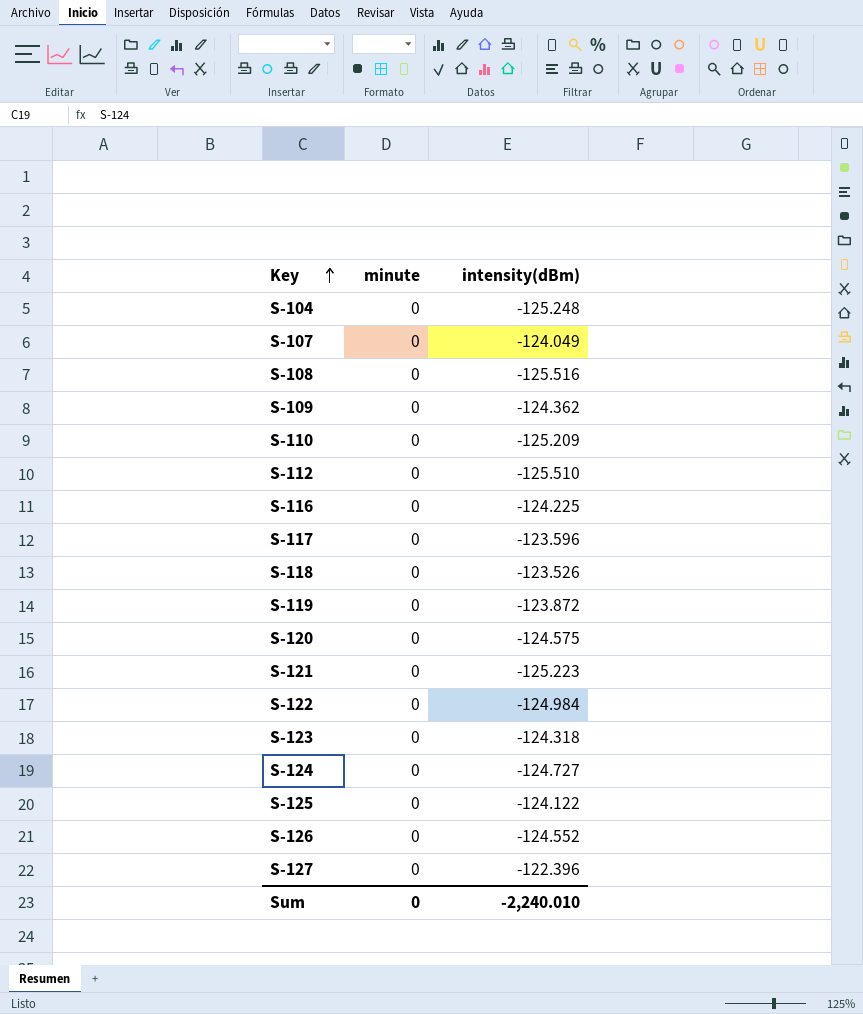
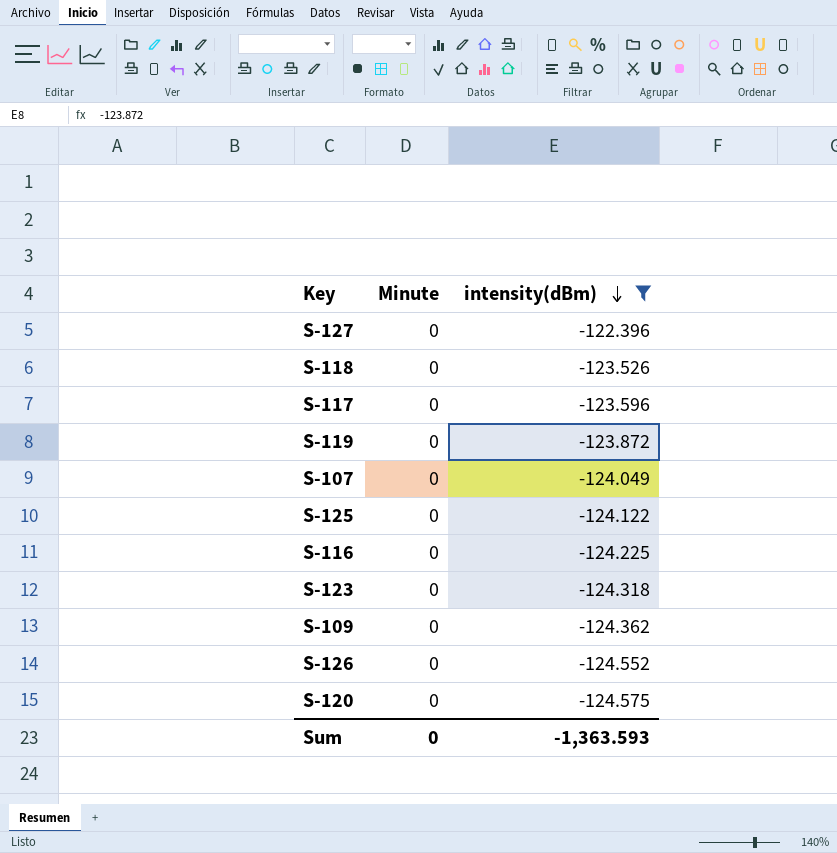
filter: none -> intensity(dBm) >= -124.575
row order: Key ascending -> intensity(dBm) descending
column name: minute -> Minute
Sum | intensity(dBm): -2,240.010 -> -1,363.593

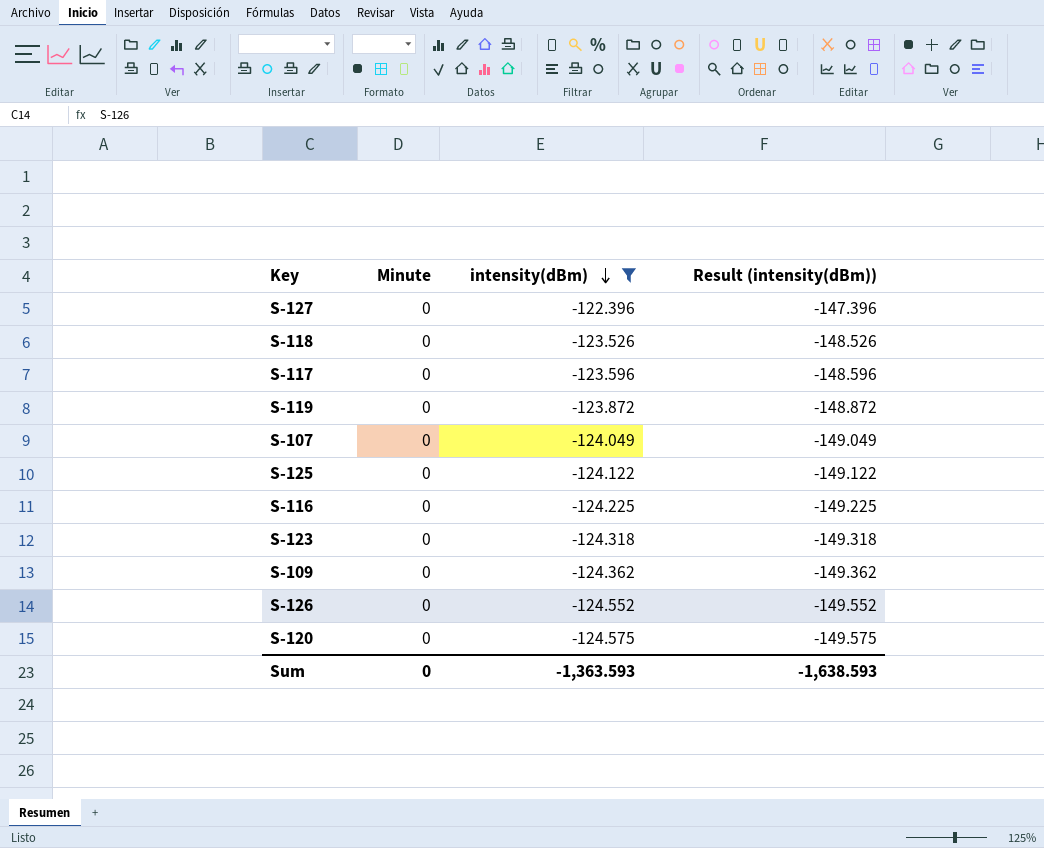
column Result (intensity(dBm)) | formula: none -> [intensity(dBm)] - 25

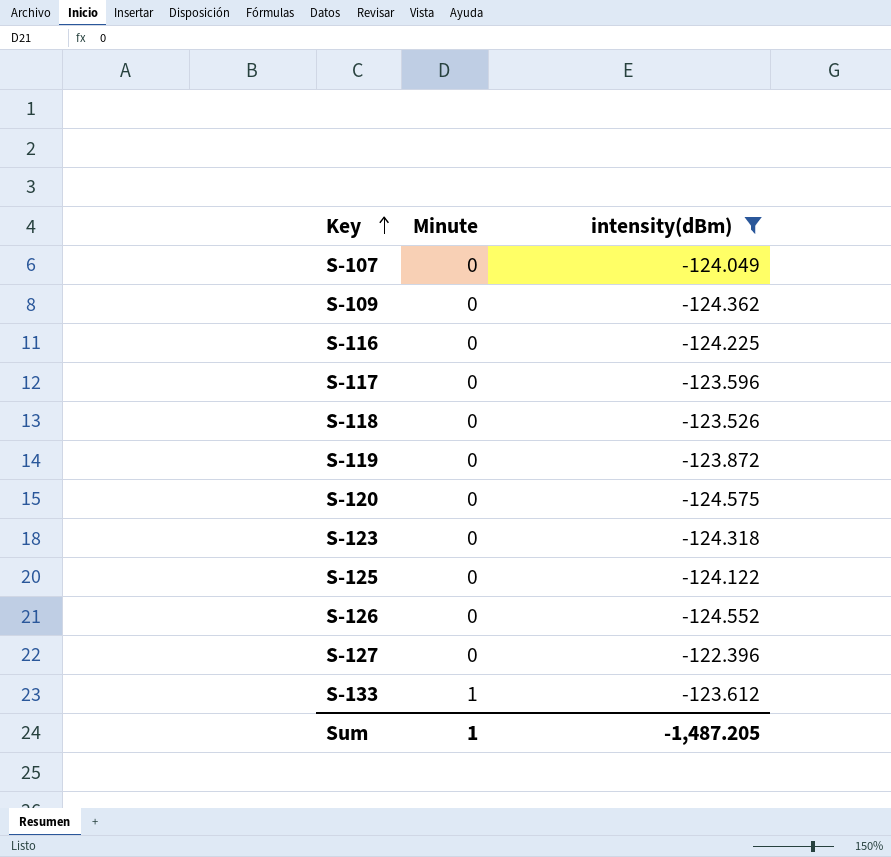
row order: intensity(dBm) descending -> Key ascending
column Result (intensity(dBm)) | formula: [intensity(dBm)] - 25 -> none
row S-133: none -> 1 | -123.612
Sum | Minute: 0 -> 1
Sum | intensity(dBm): -1,363.593 -> -1,487.205

